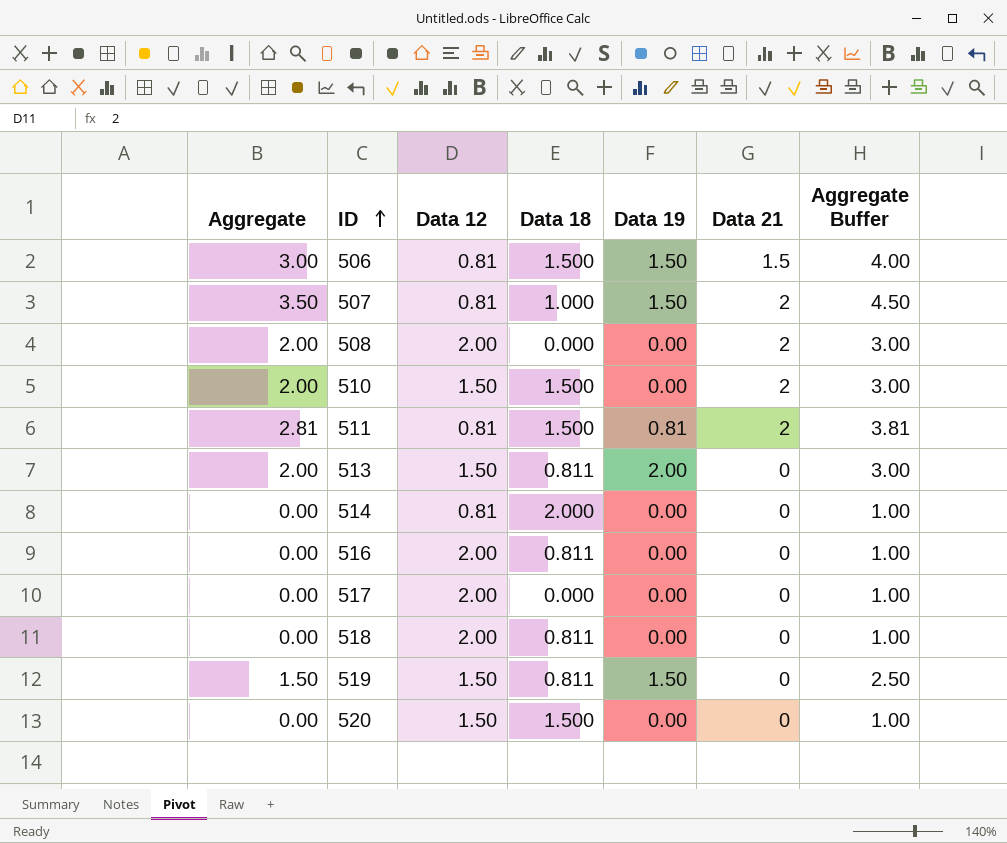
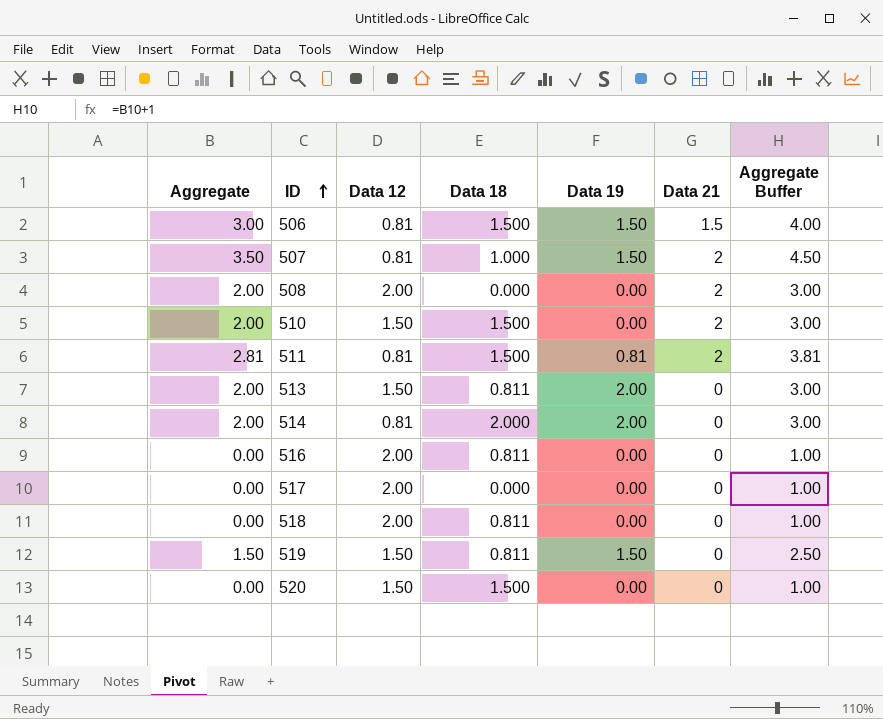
514 | Aggregate: 0.00 -> 2.00
514 | Data 19: 0.00 -> 2.00
514 | Aggregate Buffer: 1.00 -> 3.00

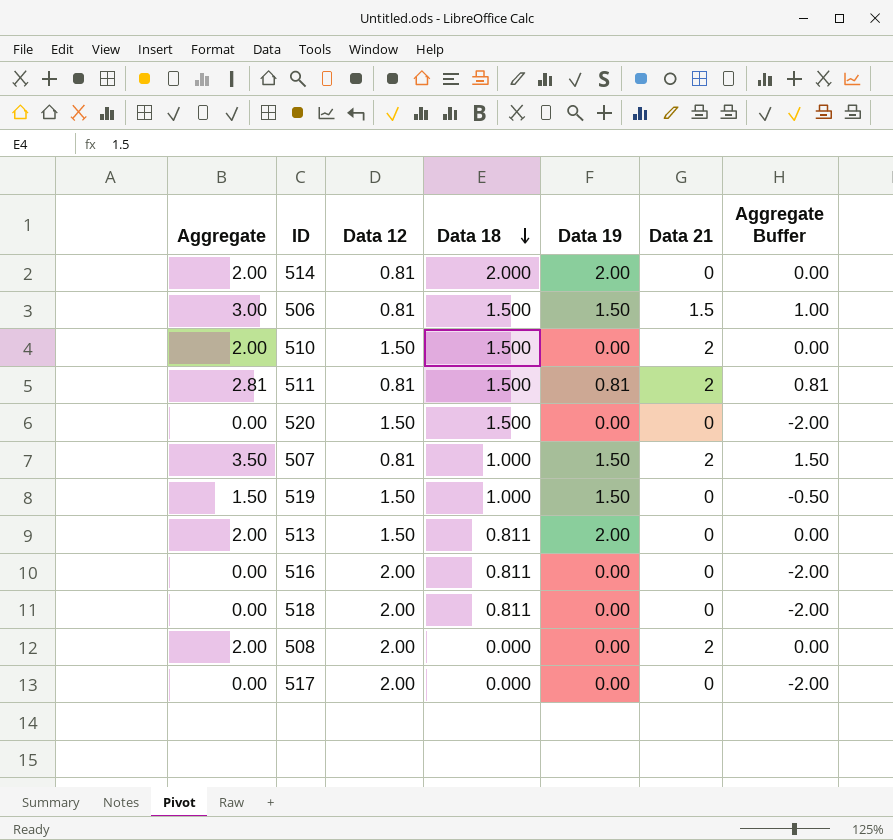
row order: ID ascending -> Data 18 descending
column Aggregate Buffer | formula: [Aggregate] + 1 -> [Aggregate] - 2
519 | Data 18: 0.811 -> 1.000

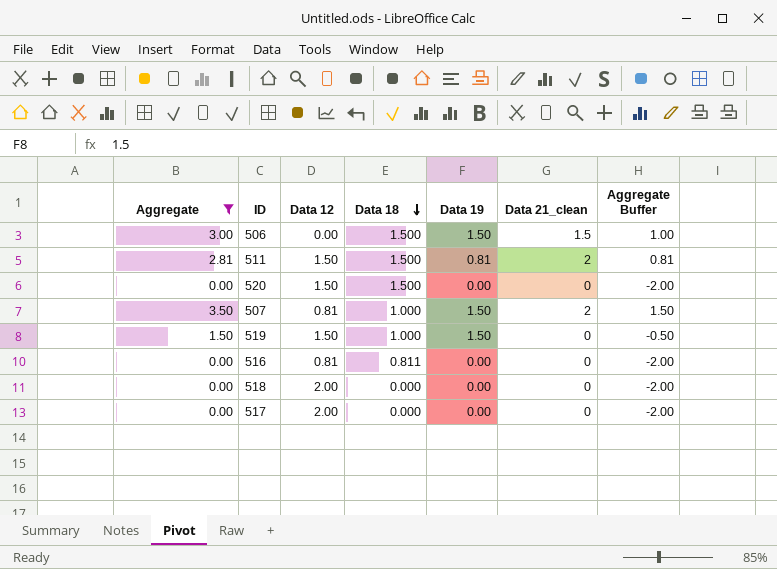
filter: none -> Aggregate != 2.00
column name: Data 21 -> Data 21_clean
506 | Data 12: 0.81 -> 0.00
511 | Data 12: 0.81 -> 1.50
516 | Data 12: 2.00 -> 0.81
518 | Data 18: 0.811 -> 0.000

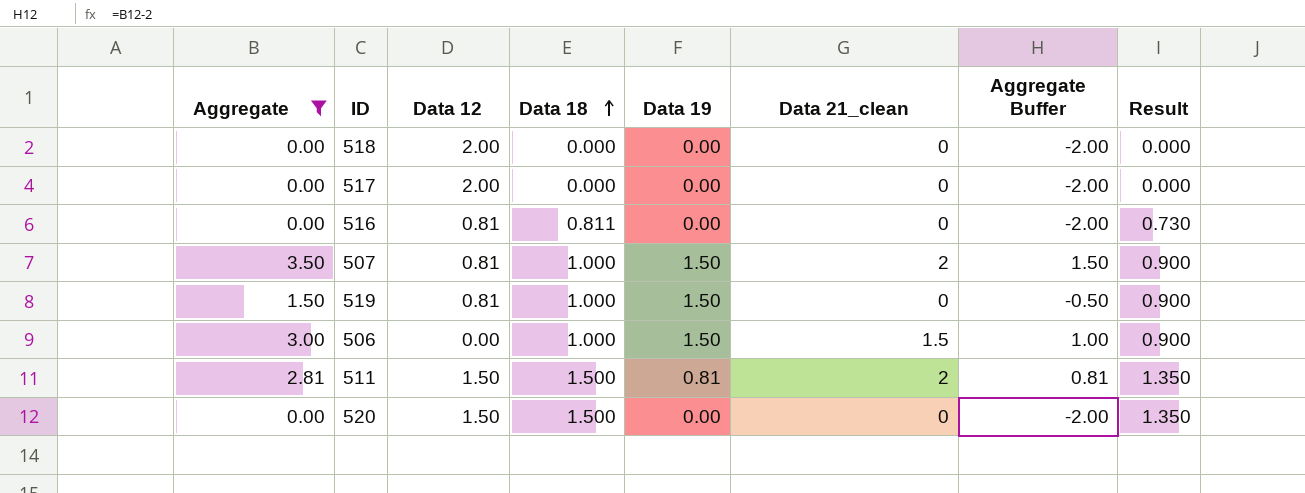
row order: Data 18 descending -> Data 18 ascending
column Result | formula: none -> [Data 18] * 0.9
519 | Data 12: 1.50 -> 0.81
506 | Data 18: 1.500 -> 1.000

